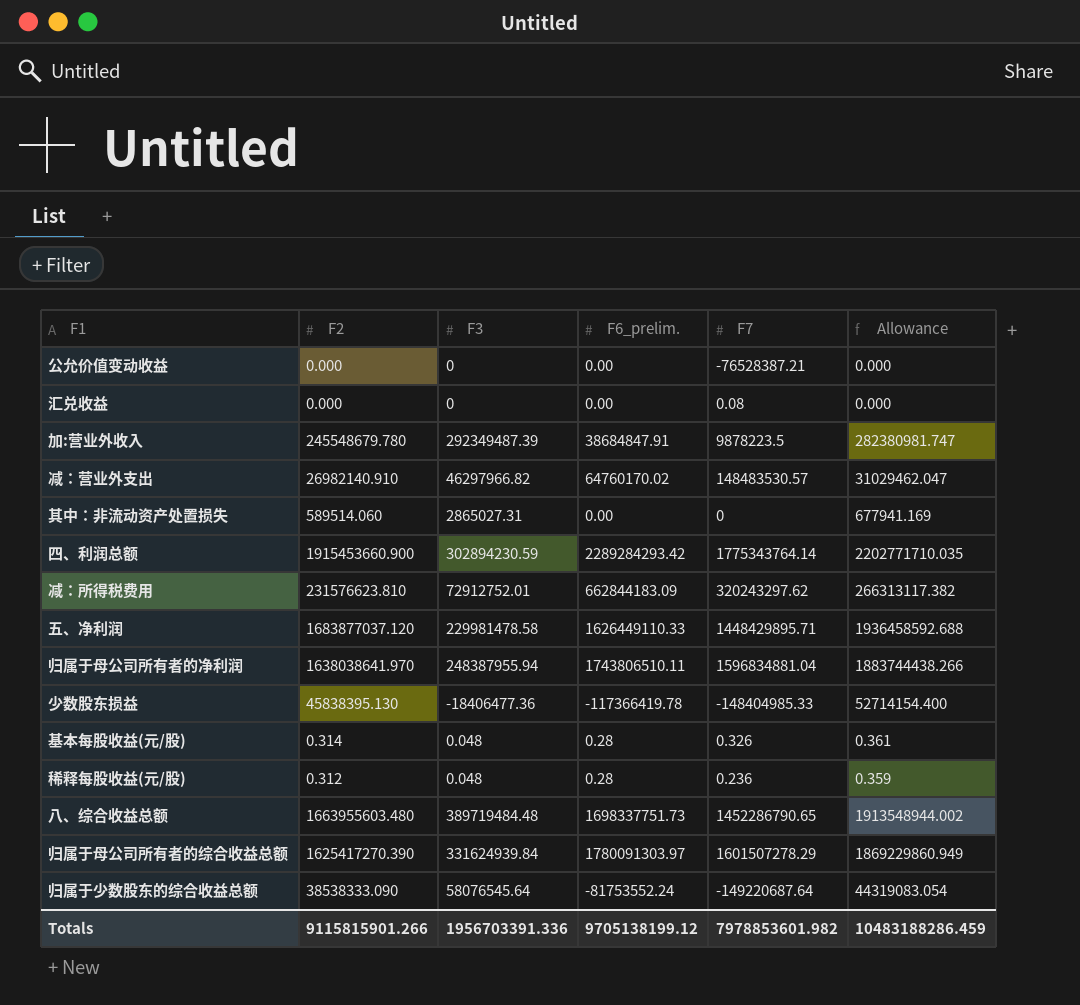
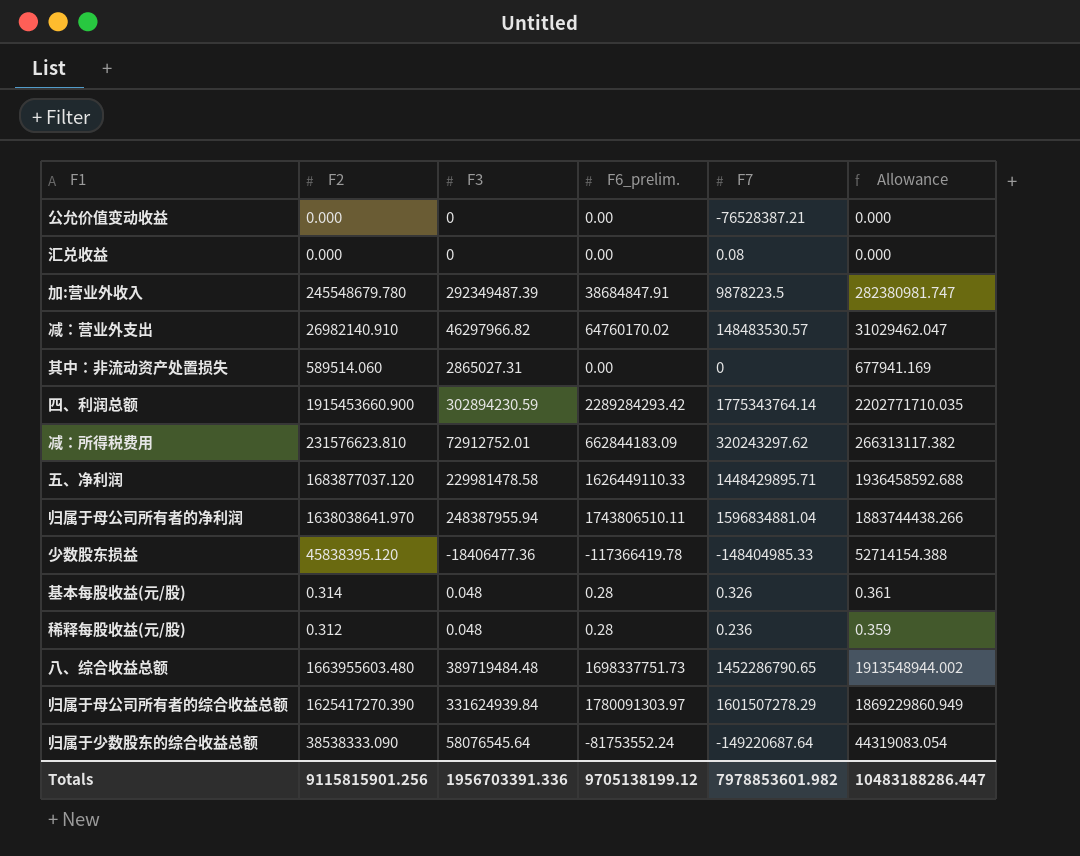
少数股东损益 | F2: 45838395.130 -> 45838395.120
少数股东损益 | Allowance: 52714154.400 -> 52714154.388
Totals | F2: 9115815901.266 -> 9115815901.256
Totals | Allowance: 10483188286.459 -> 10483188286.447

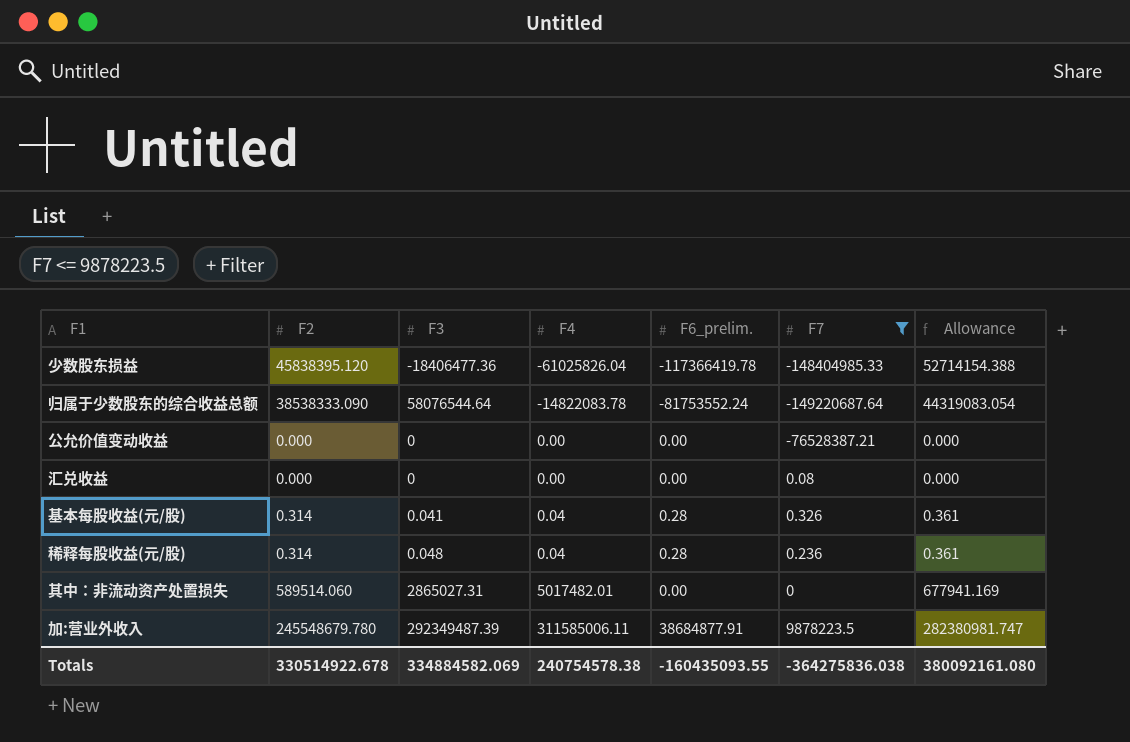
filter: none -> F7 <= 9878223.5
row order: none -> F4 ascending
column F4 | position: none -> 4
归属于少数股东的综合收益总额 | F3: 58076545.64 -> 58076544.64
基本每股收益(元/股) | F3: 0.048 -> 0.041
稀释每股收益(元/股) | F2: 0.312 -> 0.314
稀释每股收益(元/股) | Allowance: 0.359 -> 0.361
加:营业外收入 | F6_prelim.: 38684847.91 -> 38684877.91
Totals | F2: 9115815901.256 -> 330514922.678
Totals | F3: 1956703391.336 -> 334884582.069
Totals | F6_prelim.: 9705138199.12 -> -160435093.55
Totals | F7: 7978853601.982 -> -364275836.038
Totals | Allowance: 10483188286.447 -> 380092161.080

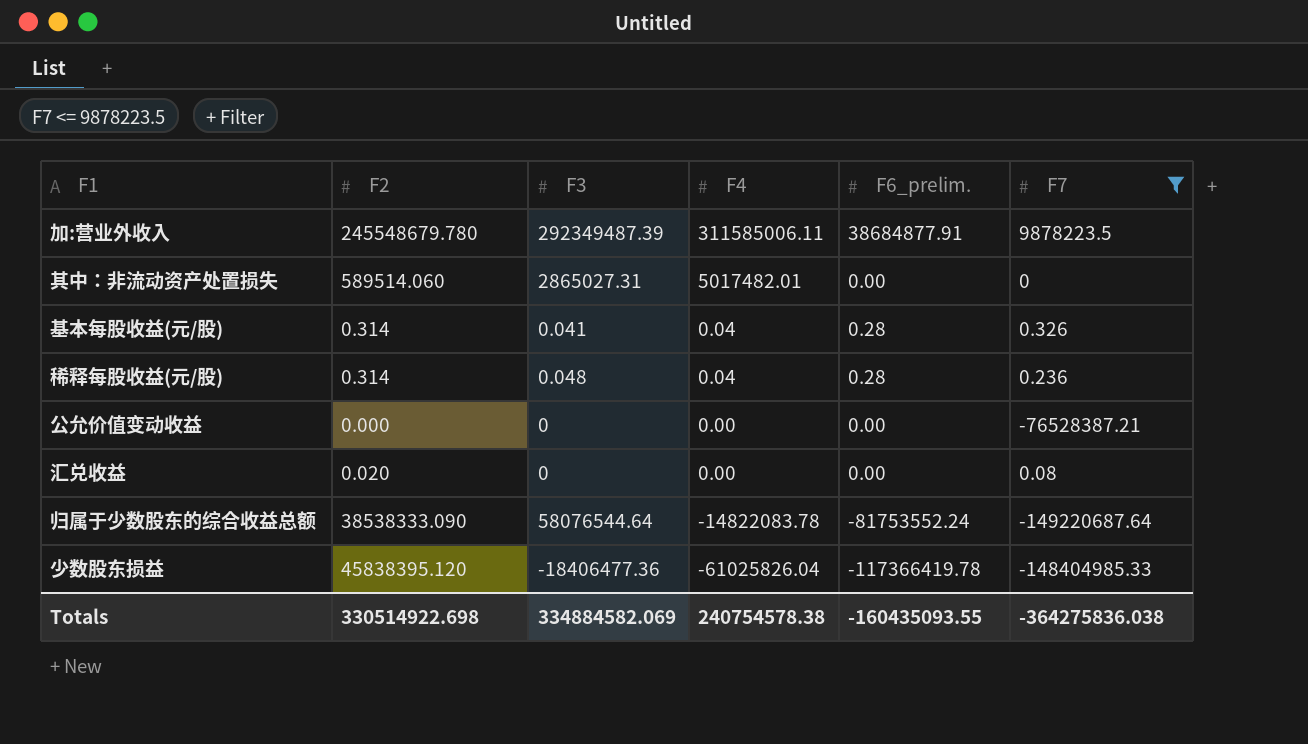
row order: F4 ascending -> F4 descending
column Allowance | formula: [F2] * 1.15 -> none
汇兑收益 | F2: 0.000 -> 0.020
Totals | F2: 330514922.678 -> 330514922.698

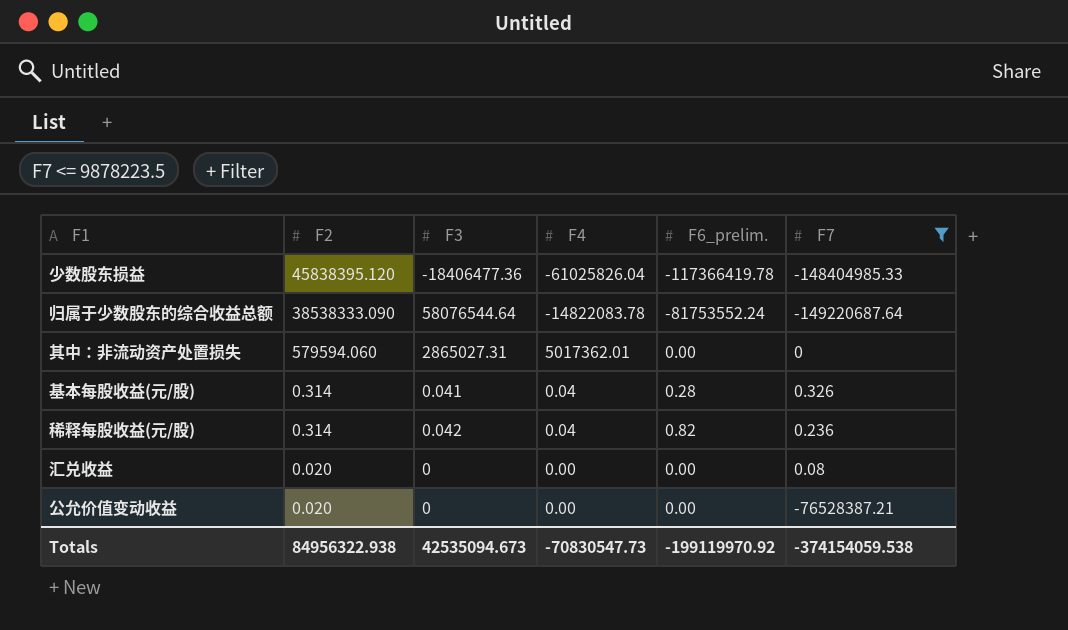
row order: F4 descending -> F2 descending
row 加:营业外收入: 245548679.780 | 292349487.39 | 311585006.11 | 38684877.91 | 9878223.5 -> none
其中：非流动资产处置损失 | F2: 589514.060 -> 579594.060
其中：非流动资产处置损失 | F4: 5017482.01 -> 5017362.01
稀释每股收益(元/股) | F3: 0.048 -> 0.042
稀释每股收益(元/股) | F6_prelim.: 0.28 -> 0.82
公允价值变动收益 | F2: 0.000 -> 0.020
Totals | F2: 330514922.698 -> 84956322.938
Totals | F3: 334884582.069 -> 42535094.673
Totals | F4: 240754578.38 -> -70830547.73
Totals | F6_prelim.: -160435093.55 -> -199119970.92
Totals | F7: -364275836.038 -> -374154059.538

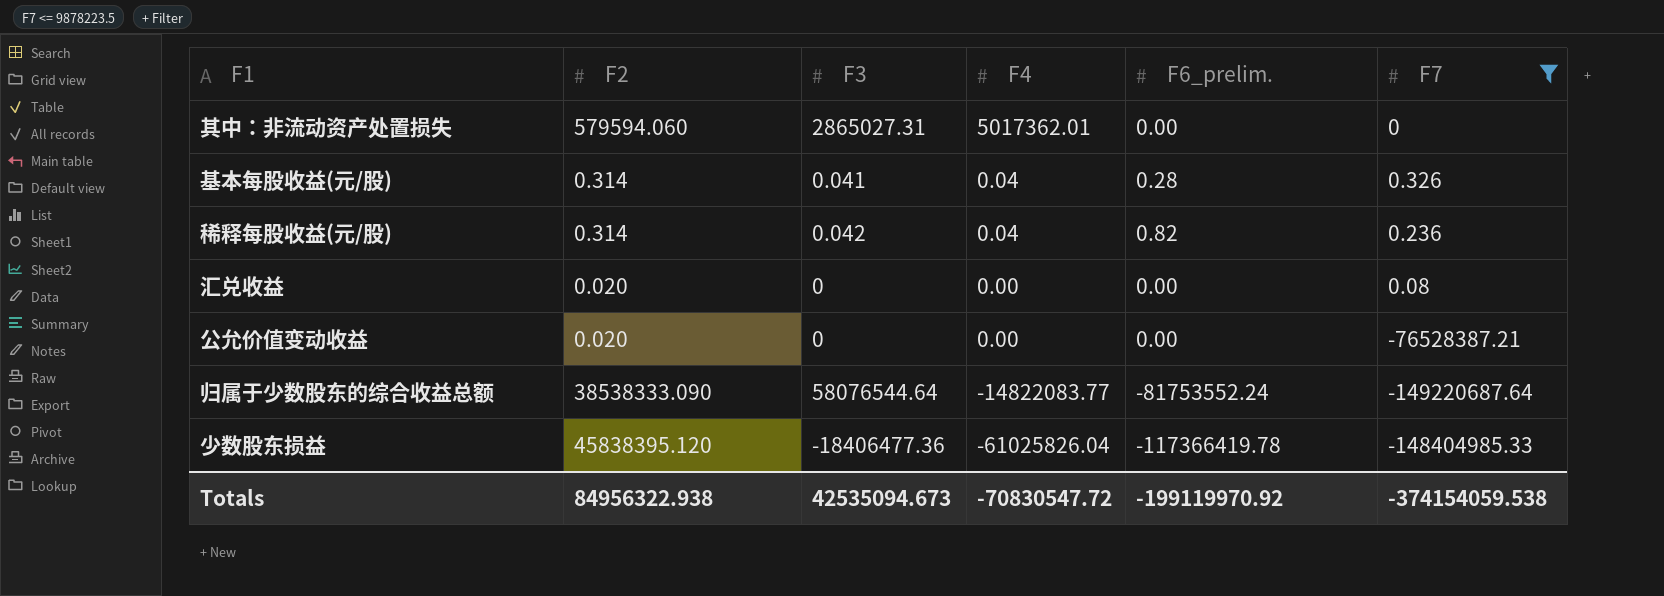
row order: F2 descending -> F4 descending
归属于少数股东的综合收益总额 | F4: -14822083.78 -> -14822083.77
Totals | F4: -70830547.73 -> -70830547.72

